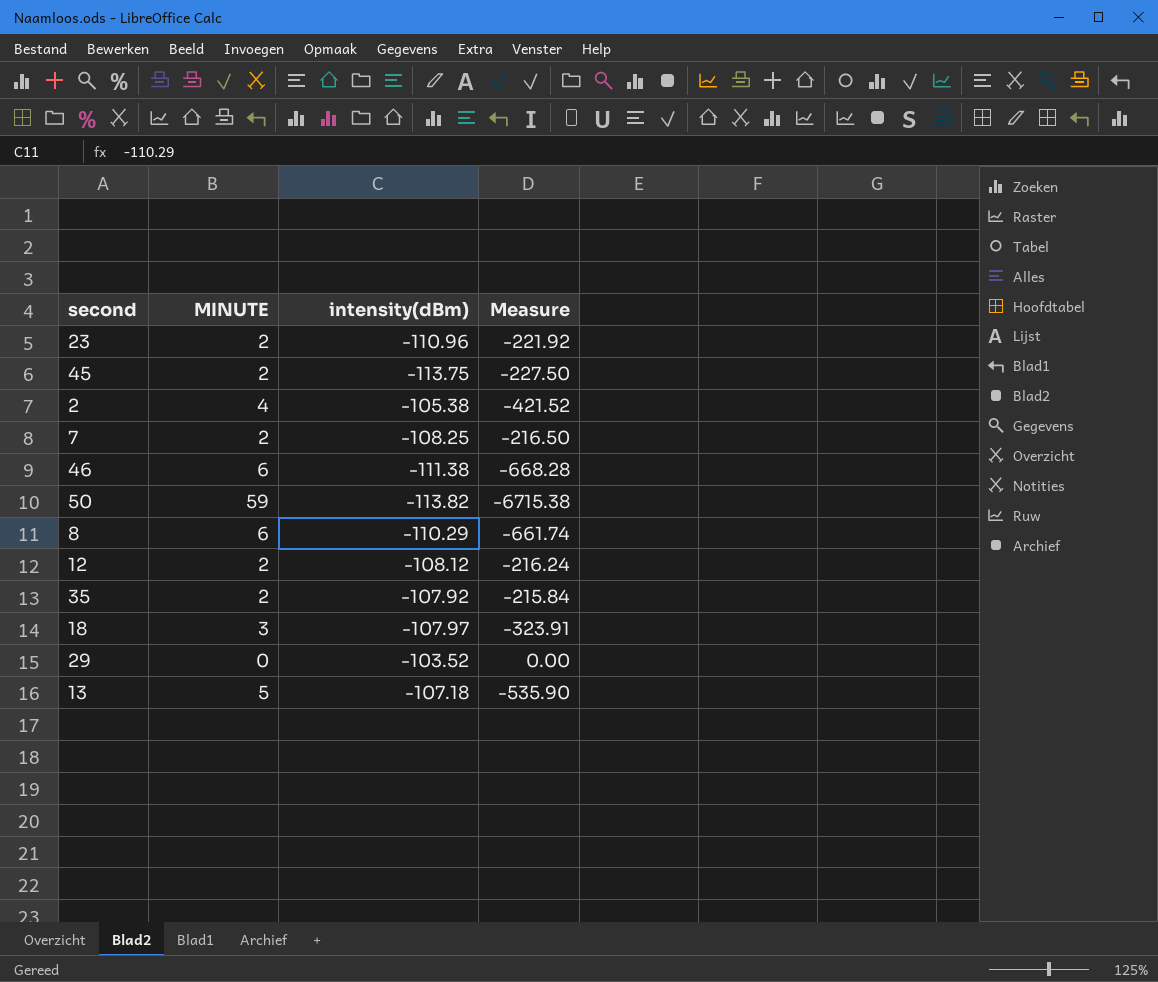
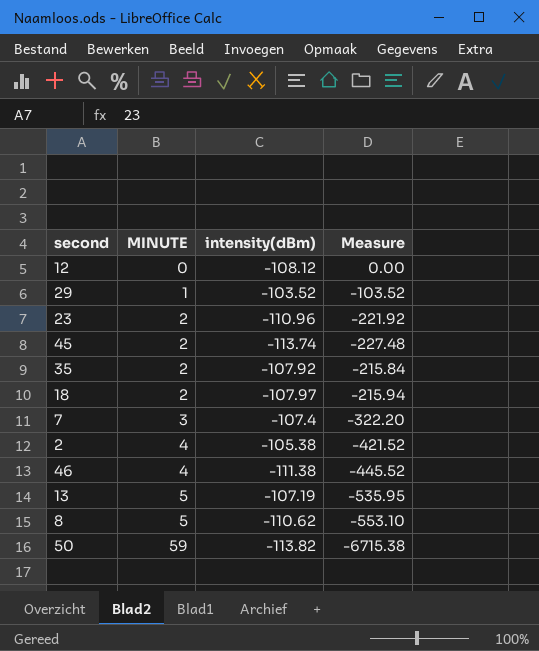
row order: none -> MINUTE ascending
12 | MINUTE: 2 -> 0
12 | Measure: -216.24 -> 0.00
29 | MINUTE: 0 -> 1
29 | Measure: 0.00 -> -103.52
45 | intensity(dBm): -113.75 -> -113.74
45 | Measure: -227.50 -> -227.48
18 | MINUTE: 3 -> 2
18 | Measure: -323.91 -> -215.94
7 | MINUTE: 2 -> 3
7 | intensity(dBm): -108.25 -> -107.4
7 | Measure: -216.50 -> -322.20
46 | MINUTE: 6 -> 4
46 | Measure: -668.28 -> -445.52
13 | intensity(dBm): -107.18 -> -107.19
13 | Measure: -535.90 -> -535.95
8 | MINUTE: 6 -> 5
8 | intensity(dBm): -110.29 -> -110.62
8 | Measure: -661.74 -> -553.10

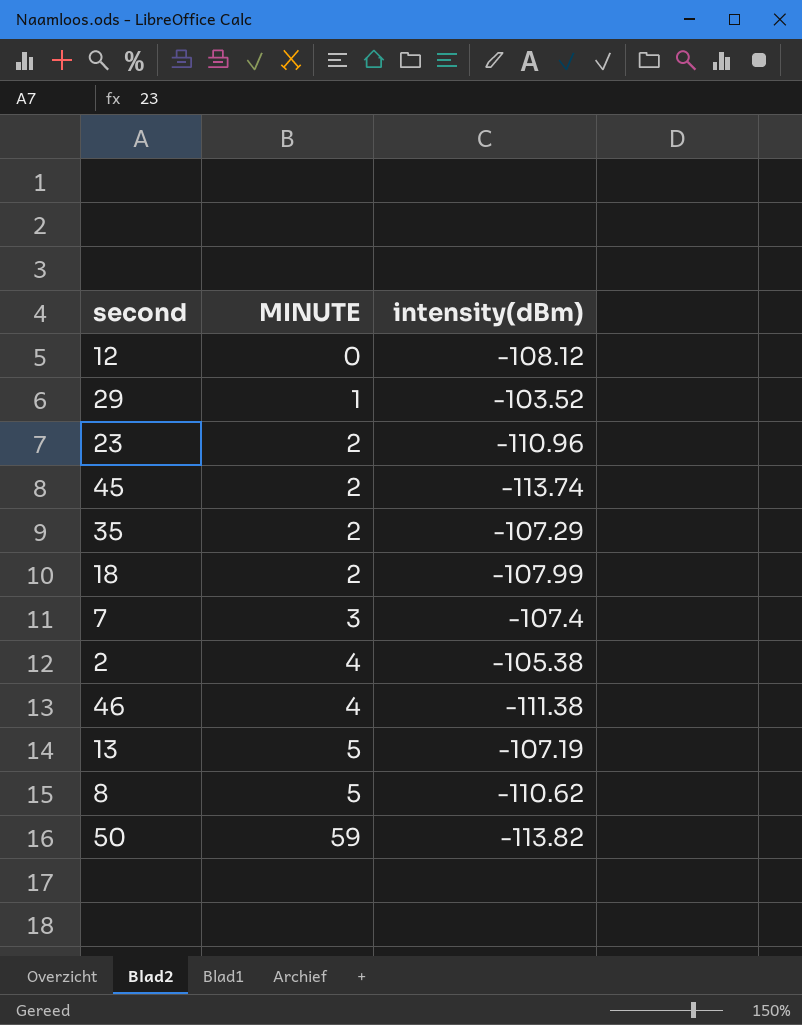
column Measure | formula: [MINUTE] * [intensity(dBm)] -> none
35 | intensity(dBm): -107.92 -> -107.29
18 | intensity(dBm): -107.97 -> -107.99

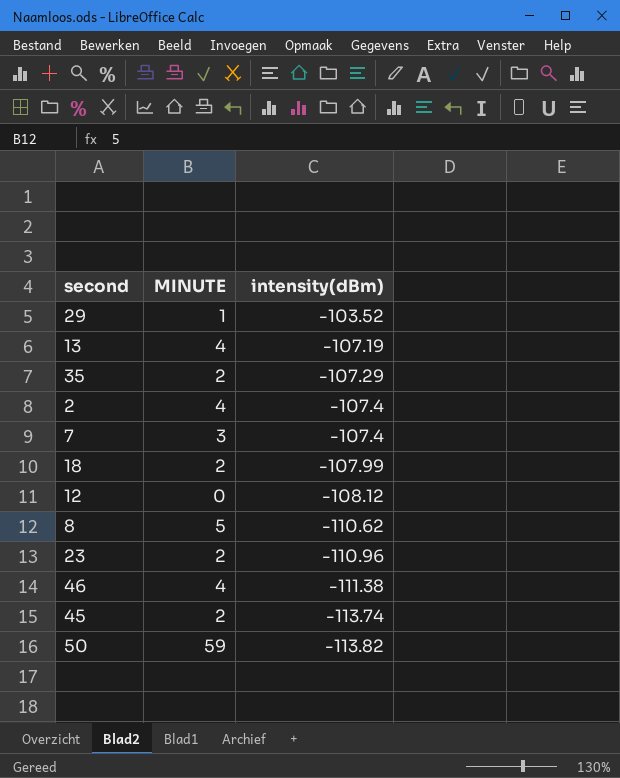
row order: MINUTE ascending -> intensity(dBm) descending
13 | MINUTE: 5 -> 4
2 | intensity(dBm): -105.38 -> -107.4

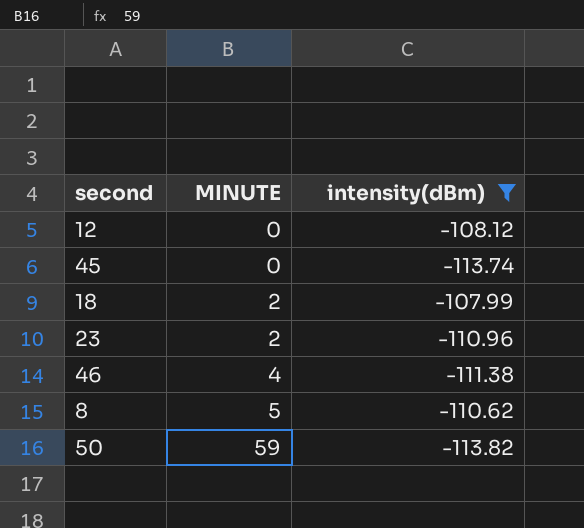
filter: none -> intensity(dBm) <= -107.99
row order: intensity(dBm) descending -> MINUTE ascending
45 | MINUTE: 2 -> 0

